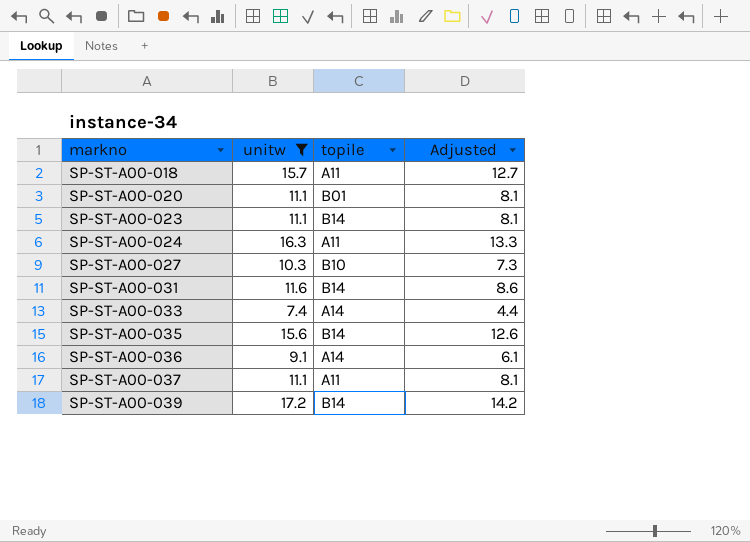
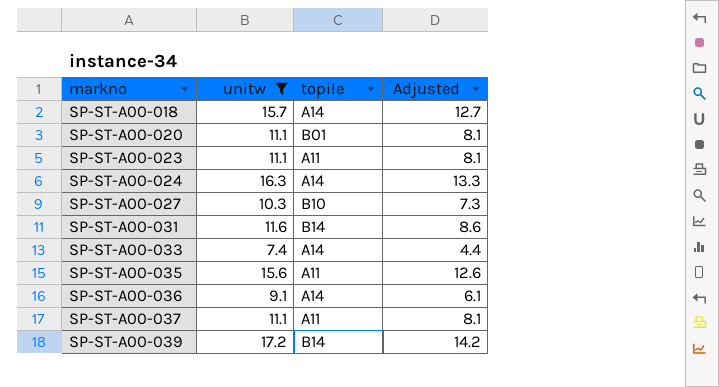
SP-ST-A00-018 | topile: A11 -> A14
SP-ST-A00-023 | topile: B14 -> A11
SP-ST-A00-024 | topile: A11 -> A14
SP-ST-A00-035 | topile: B14 -> A11

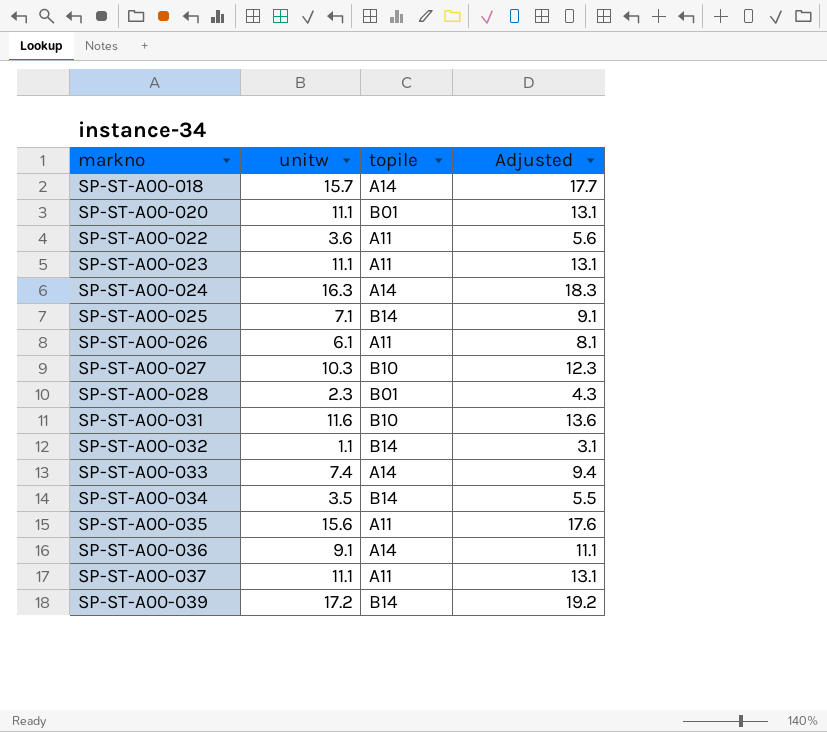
filter: unitw >= 7.4 -> none
column Adjusted | formula: [unitw] - 3 -> [unitw] + 2
SP-ST-A00-031 | topile: B14 -> B10

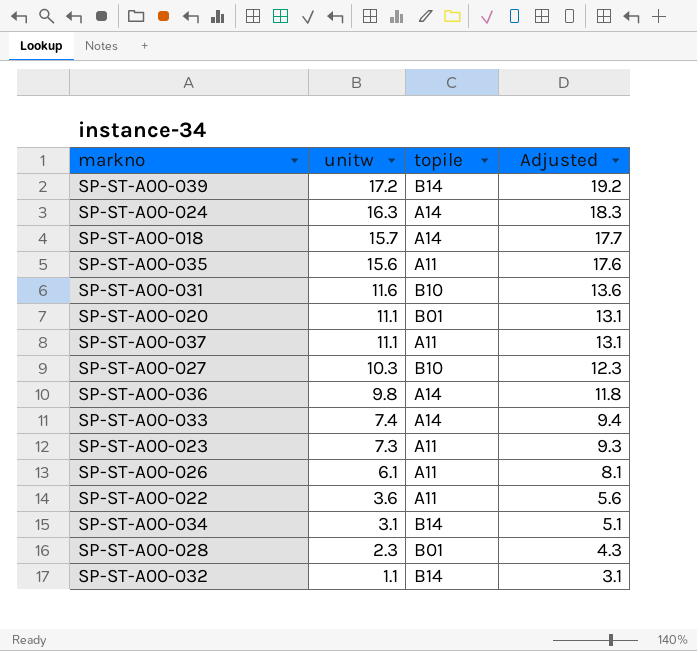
row order: markno ascending -> unitw descending
row SP-ST-A00-025: 7.1 | B14 | 9.1 -> none
SP-ST-A00-036 | unitw: 9.1 -> 9.8
SP-ST-A00-036 | Adjusted: 11.1 -> 11.8
SP-ST-A00-023 | unitw: 11.1 -> 7.3
SP-ST-A00-023 | Adjusted: 13.1 -> 9.3
SP-ST-A00-034 | unitw: 3.5 -> 3.1
SP-ST-A00-034 | Adjusted: 5.5 -> 5.1

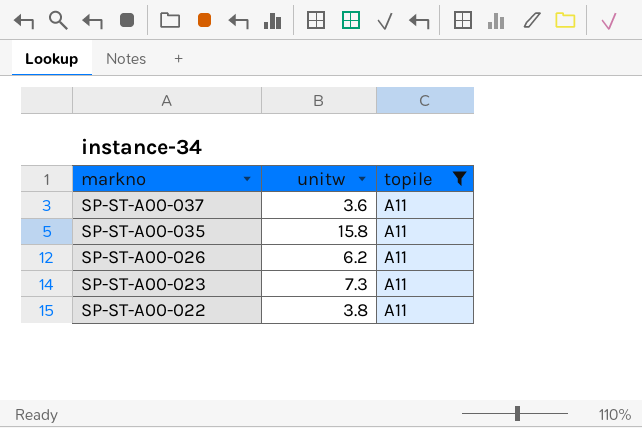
filter: none -> topile = A11
row order: unitw descending -> markno descending
column Adjusted | formula: [unitw] + 2 -> none
SP-ST-A00-037 | unitw: 11.1 -> 3.6
SP-ST-A00-035 | unitw: 15.6 -> 15.8
SP-ST-A00-026 | unitw: 6.1 -> 6.2
SP-ST-A00-022 | unitw: 3.6 -> 3.8

